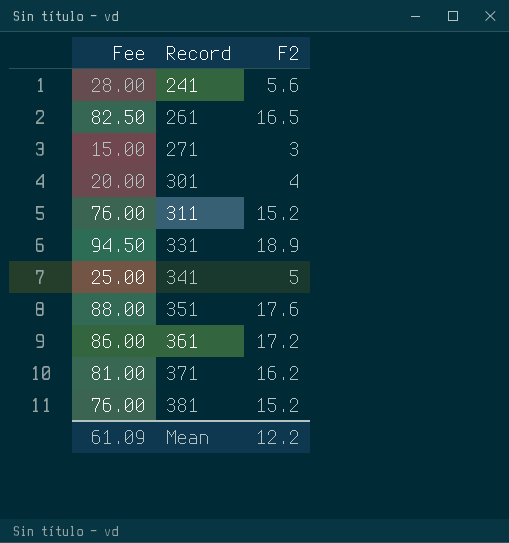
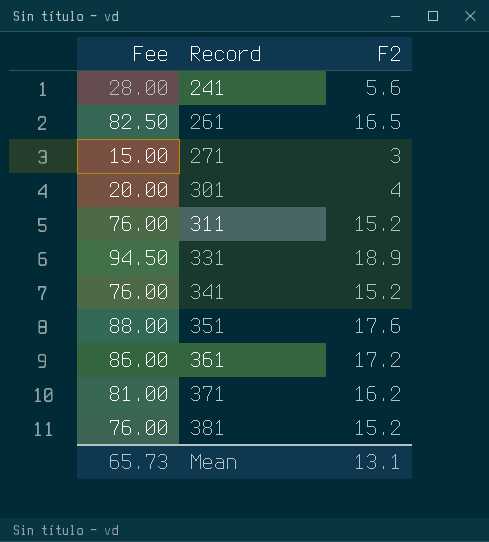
341 | Fee: 25.00 -> 76.00
341 | F2: 5 -> 15.2
Mean | Fee: 61.09 -> 65.73
Mean | F2: 12.2 -> 13.1

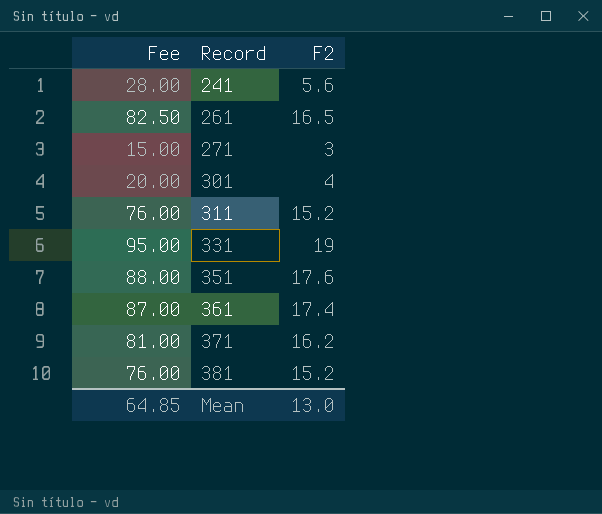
row 341: 76.00 | 15.2 -> none
331 | Fee: 94.50 -> 95.00
331 | F2: 18.9 -> 19
361 | Fee: 86.00 -> 87.00
361 | F2: 17.2 -> 17.4
Mean | Fee: 65.73 -> 64.85
Mean | F2: 13.1 -> 13.0

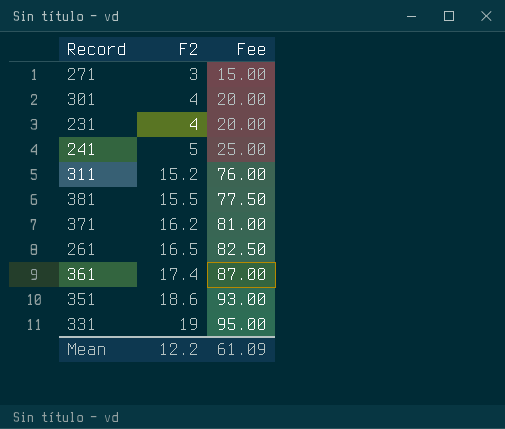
row order: Record ascending -> F2 ascending
column Fee | position: 1 -> 3
row 231: none -> 4 | 20.00
241 | F2: 5.6 -> 5
241 | Fee: 28.00 -> 25.00
381 | F2: 15.2 -> 15.5
381 | Fee: 76.00 -> 77.50
351 | F2: 17.6 -> 18.6
351 | Fee: 88.00 -> 93.00
Mean | F2: 13.0 -> 12.2
Mean | Fee: 64.85 -> 61.09

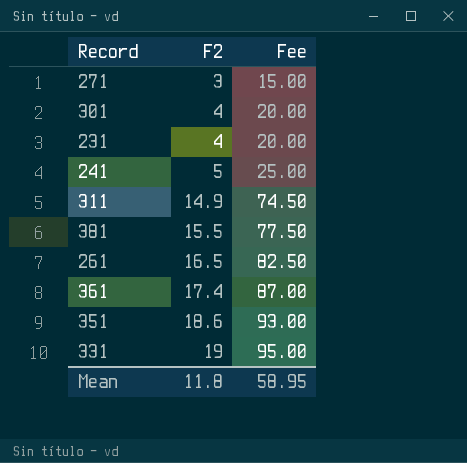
row 371: 16.2 | 81.00 -> none
311 | F2: 15.2 -> 14.9
311 | Fee: 76.00 -> 74.50
Mean | F2: 12.2 -> 11.8
Mean | Fee: 61.09 -> 58.95

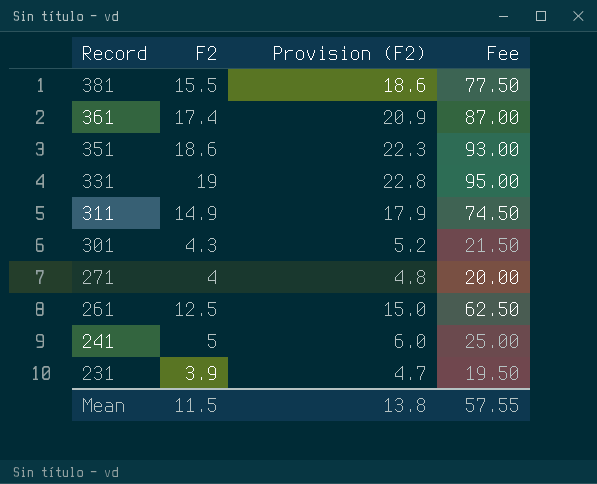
row order: F2 ascending -> Record descending
column Provision (F2) | formula: none -> [F2] * 1.2
301 | F2: 4 -> 4.3
301 | Fee: 20.00 -> 21.50
271 | F2: 3 -> 4
271 | Fee: 15.00 -> 20.00
261 | F2: 16.5 -> 12.5
261 | Fee: 82.50 -> 62.50
231 | F2: 4 -> 3.9
231 | Fee: 20.00 -> 19.50
Mean | F2: 11.8 -> 11.5
Mean | Fee: 58.95 -> 57.55

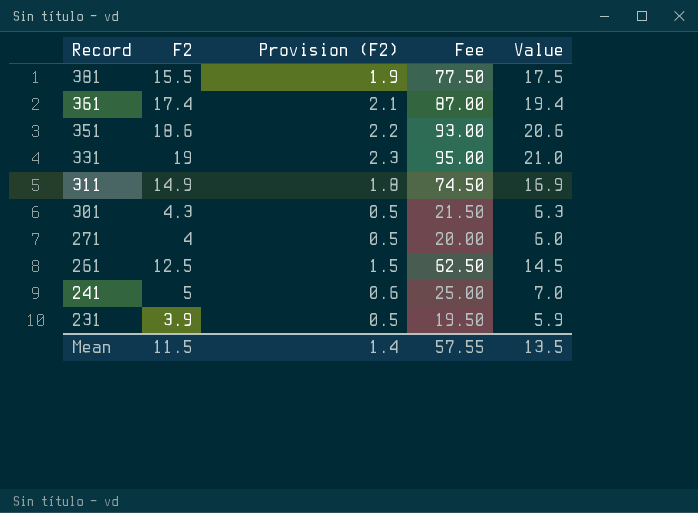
column Provision (F2) | formula: [F2] * 1.2 -> [F2] * 0.12
column Value | formula: none -> [F2] + 2
Mean | Provision (F2): 13.8 -> 1.4

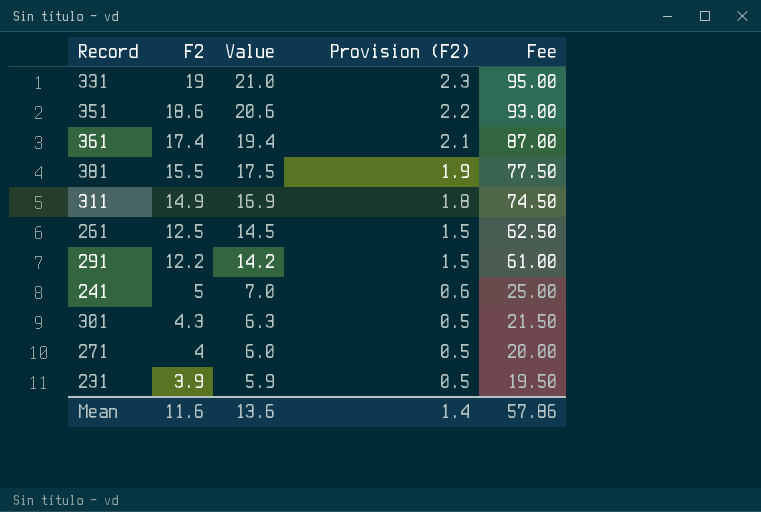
row order: Record descending -> F2 descending
column Value | position: 5 -> 3
row 291: none -> 12.2 | 14.2 | 1.5 | 61.00
Mean | F2: 11.5 -> 11.6
Mean | Value: 13.5 -> 13.6
Mean | Fee: 57.55 -> 57.86

